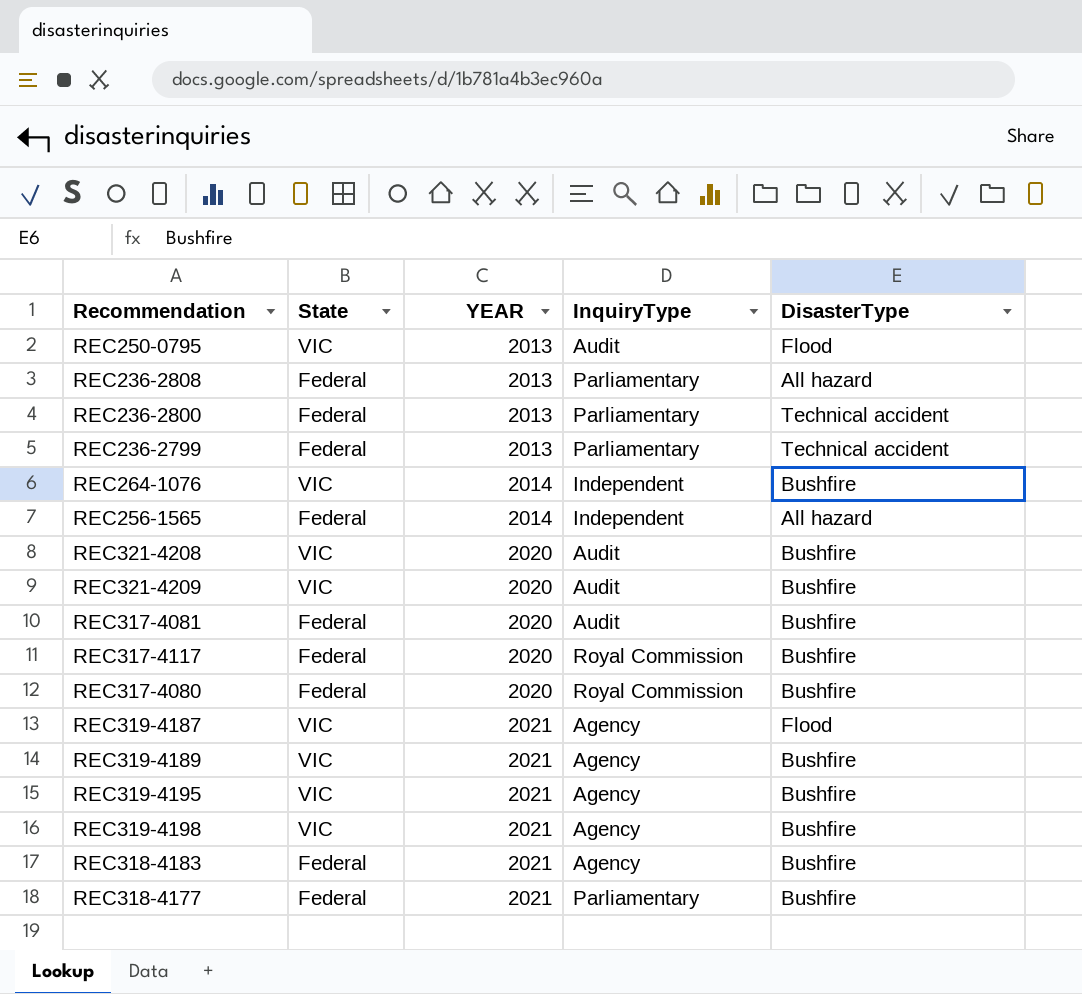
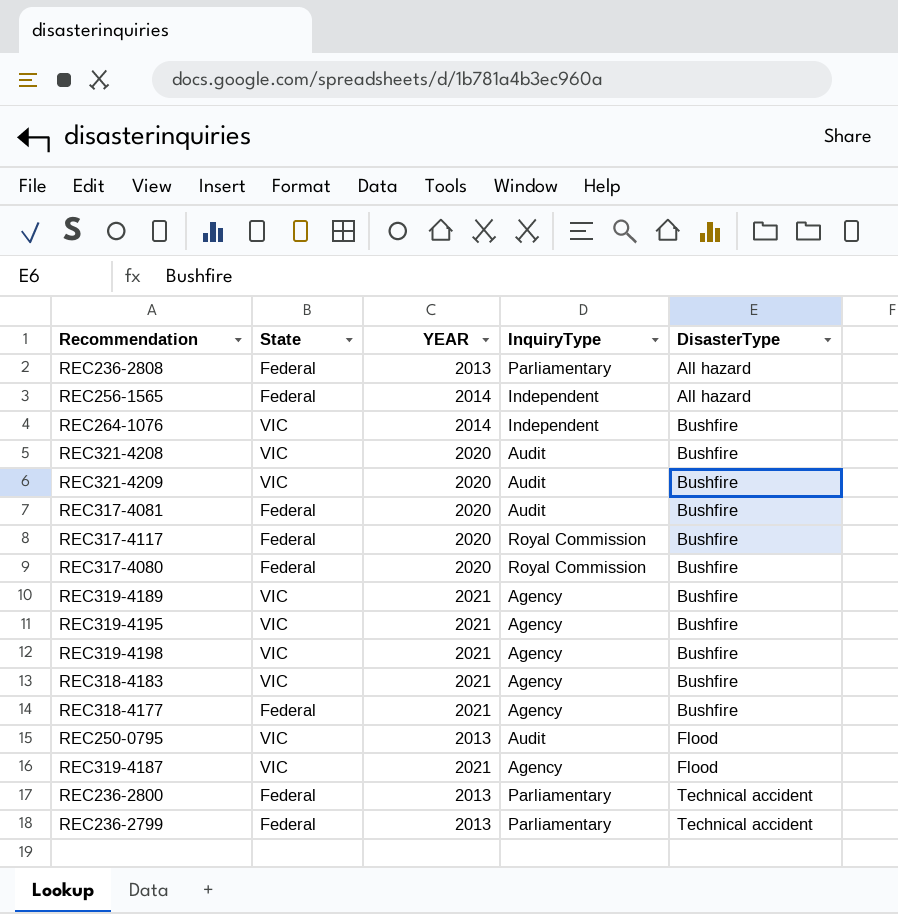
row order: YEAR ascending -> DisasterType ascending
REC318-4183 | State: Federal -> VIC
REC318-4177 | InquiryType: Parliamentary -> Agency

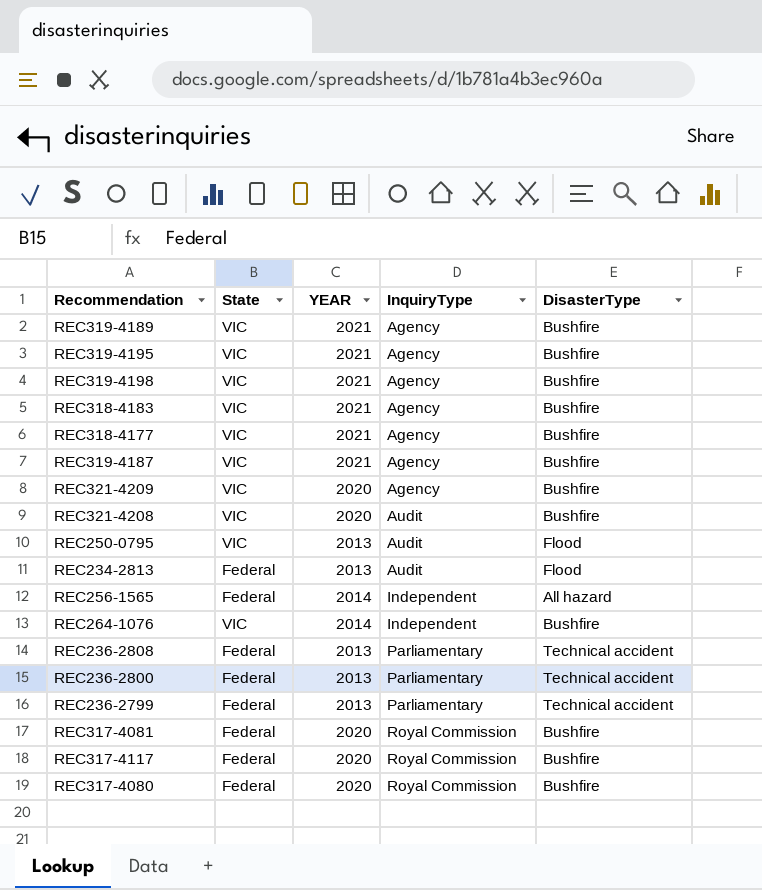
row order: DisasterType ascending -> InquiryType ascending
REC318-4177 | State: Federal -> VIC
REC319-4187 | DisasterType: Flood -> Bushfire
REC321-4209 | InquiryType: Audit -> Agency
row REC234-2813: none -> Federal | 2013 | Audit | Flood
REC236-2808 | DisasterType: All hazard -> Technical accident
REC317-4081 | InquiryType: Audit -> Royal Commission

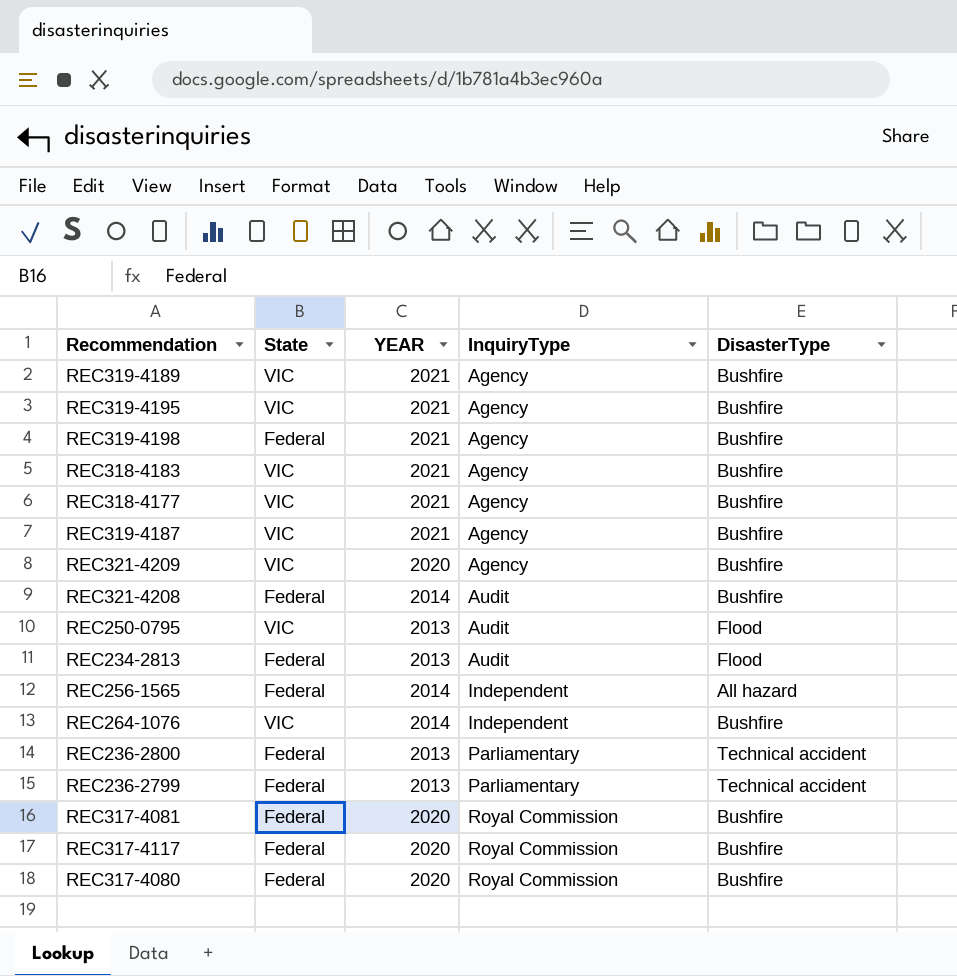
row REC236-2808: Federal | 2013 | Parliamentary | Technical accident -> none
REC319-4198 | State: VIC -> Federal
REC321-4208 | State: VIC -> Federal
REC321-4208 | YEAR: 2020 -> 2014

